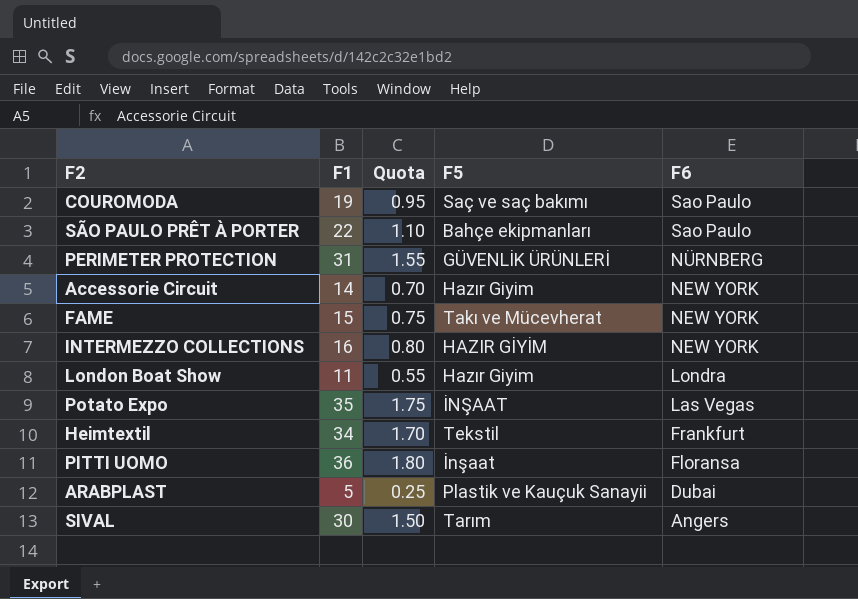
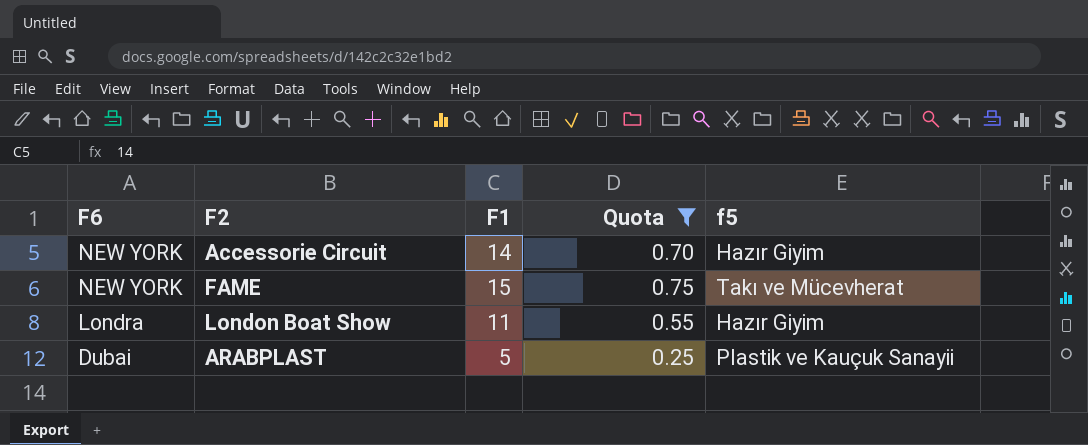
filter: none -> Quota <= 0.75
column F6 | position: 5 -> 1
column name: F5 -> f5

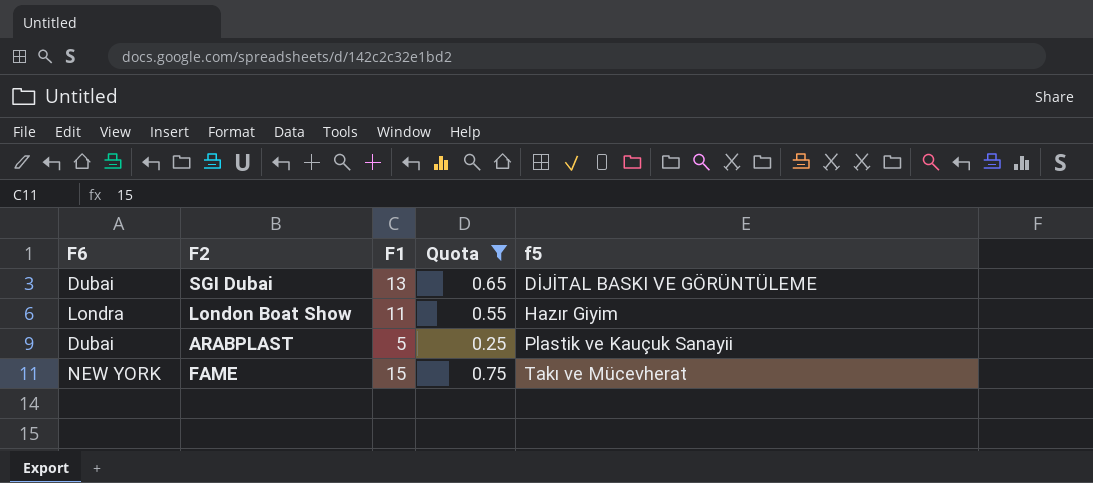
row order: F6 descending -> f5 ascending
row Accessorie Circuit: NEW YORK | 14 | 0.70 | Hazır Giyim -> none
row SGI Dubai: none -> Dubai | 13 | 0.65 | DİJİTAL BASKI VE GÖRÜNTÜLEME

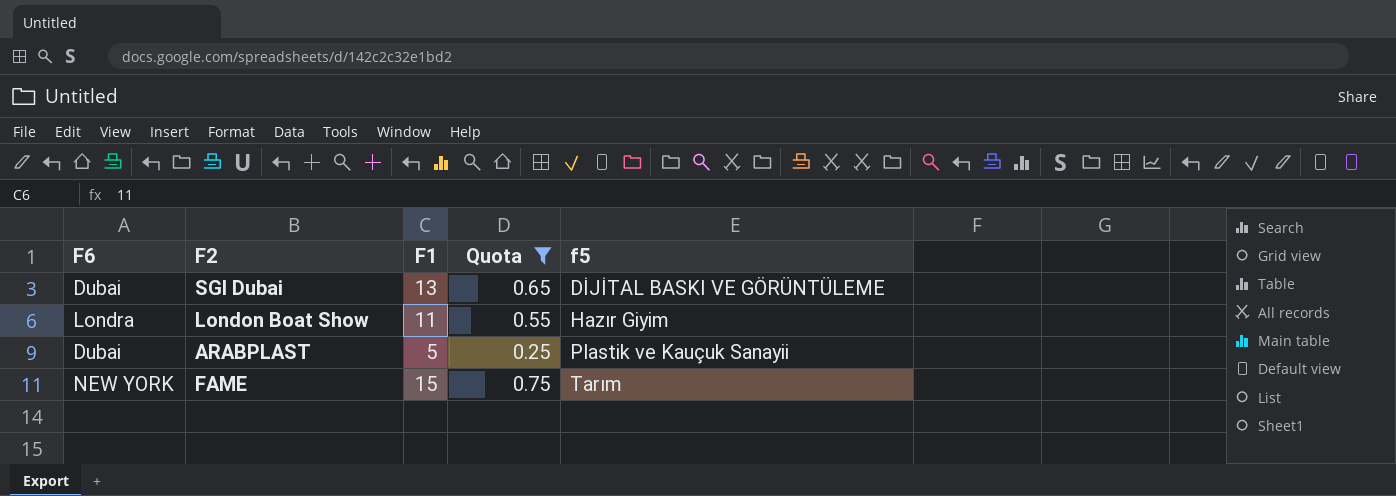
FAME | f5: Takı ve Mücevherat -> Tarım

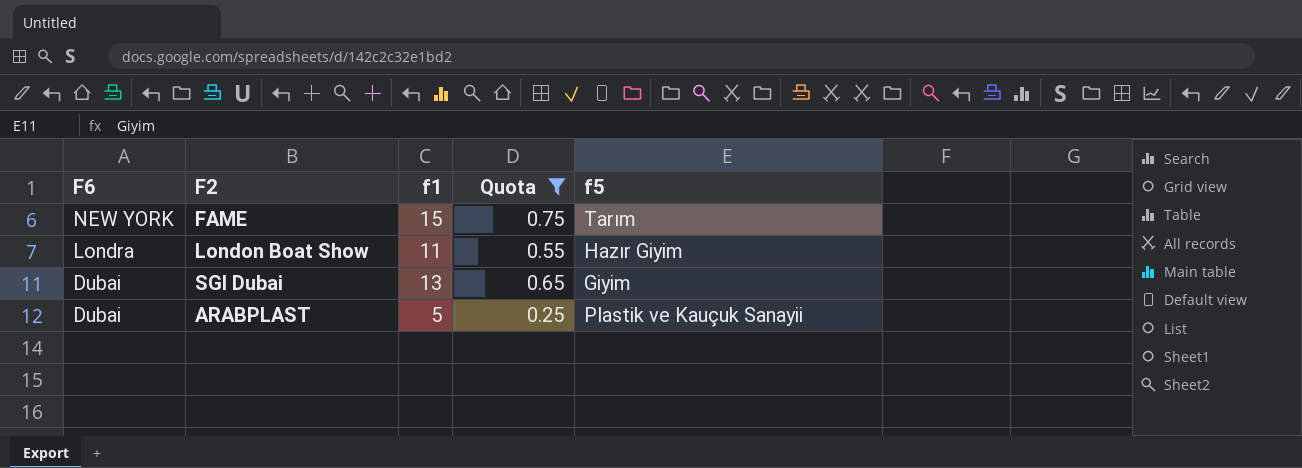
row order: f5 ascending -> F6 descending
column name: F1 -> f1
SGI Dubai | f5: DİJİTAL BASKI VE GÖRÜNTÜLEME -> Giyim

